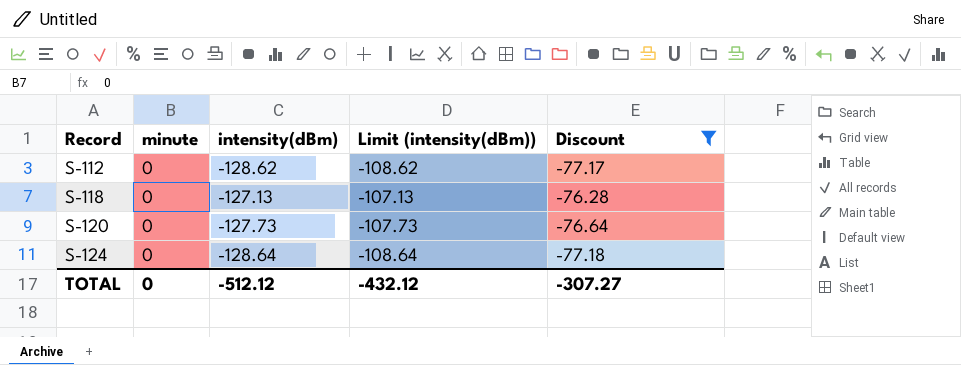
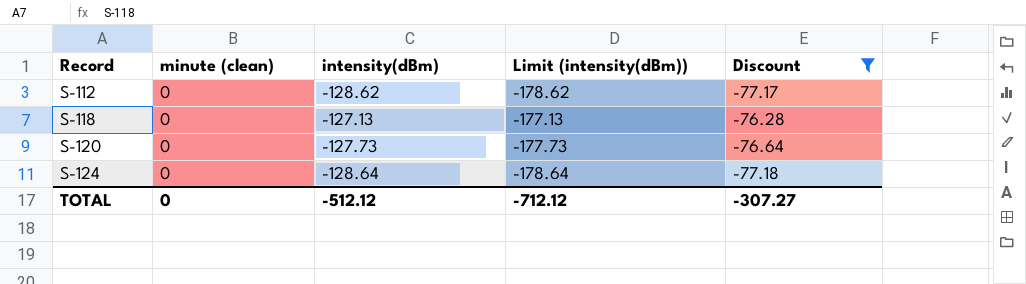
column name: minute -> minute (clean)
column Limit (intensity(dBm)) | formula: [intensity(dBm)] + 20 -> [intensity(dBm)] - 50
TOTAL | Limit (intensity(dBm)): -432.12 -> -712.12

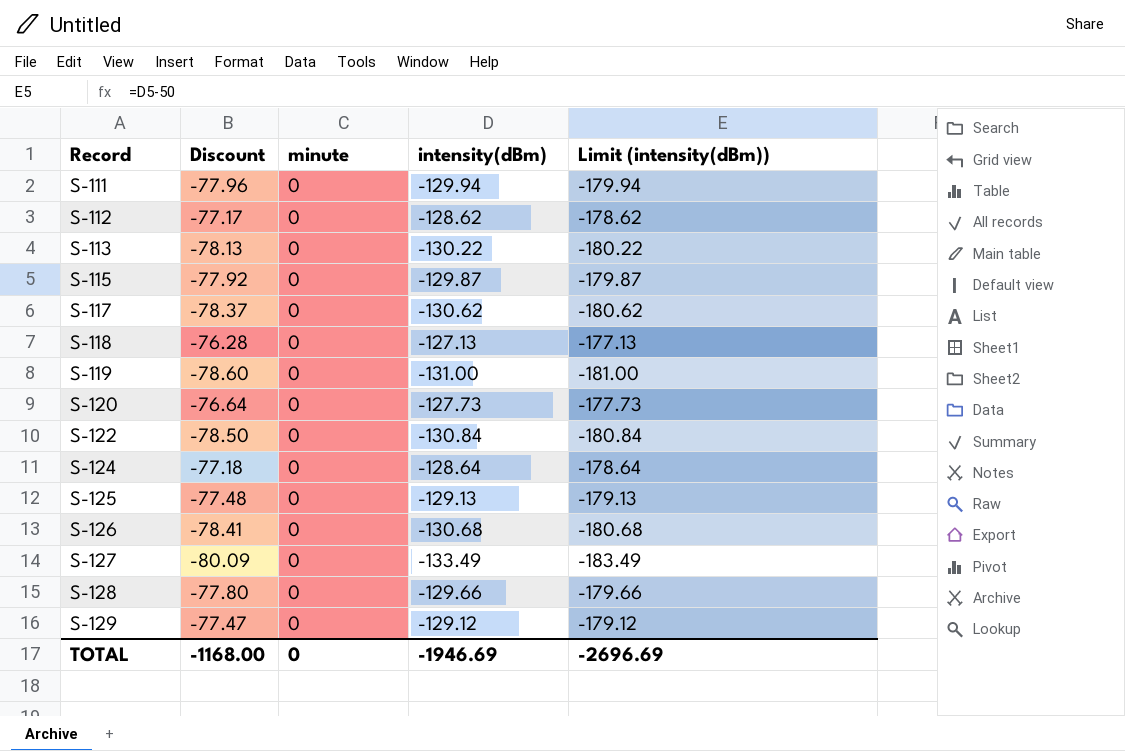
filter: Discount >= -77.18 -> none
column Discount | position: 5 -> 2
column name: minute (clean) -> minute
TOTAL | Discount: -307.27 -> -1168.00
TOTAL | intensity(dBm): -512.12 -> -1946.69
TOTAL | Limit (intensity(dBm)): -712.12 -> -2696.69

